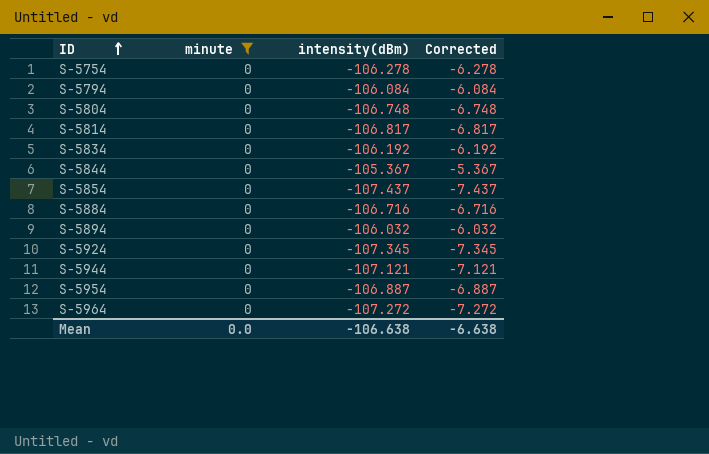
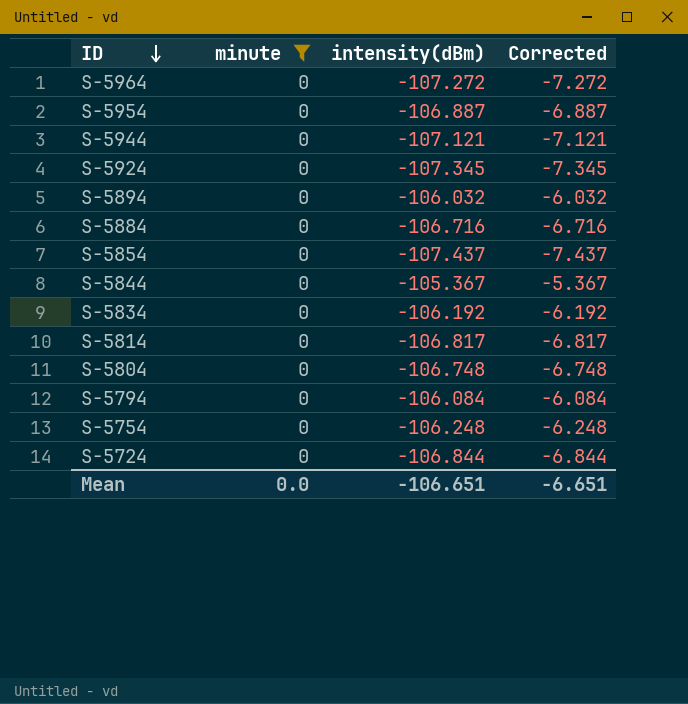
row order: ID ascending -> ID descending
S-5754 | intensity(dBm): -106.278 -> -106.248
S-5754 | Corrected: -6.278 -> -6.248
row S-5724: none -> 0 | -106.844 | -6.844
Mean | intensity(dBm): -106.638 -> -106.651
Mean | Corrected: -6.638 -> -6.651

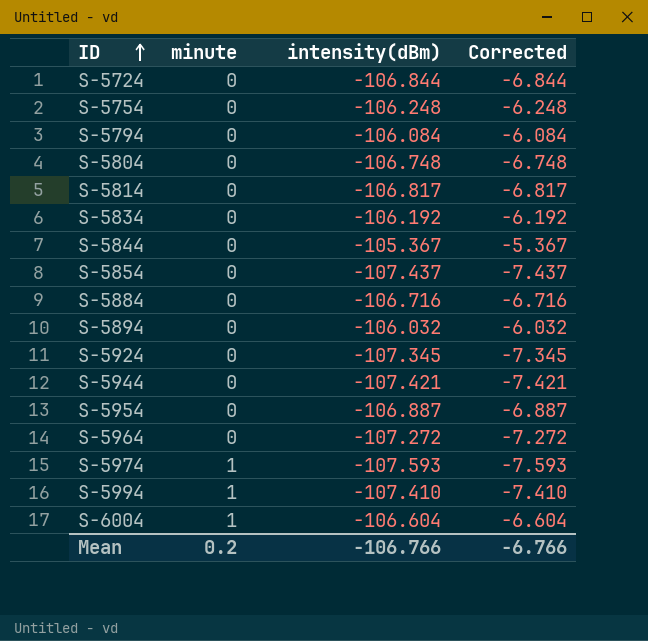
filter: minute = 0 -> none
row order: ID descending -> ID ascending
S-5944 | intensity(dBm): -107.121 -> -107.421
S-5944 | Corrected: -7.121 -> -7.421
Mean | minute: 0.0 -> 0.2
Mean | intensity(dBm): -106.651 -> -106.766
Mean | Corrected: -6.651 -> -6.766

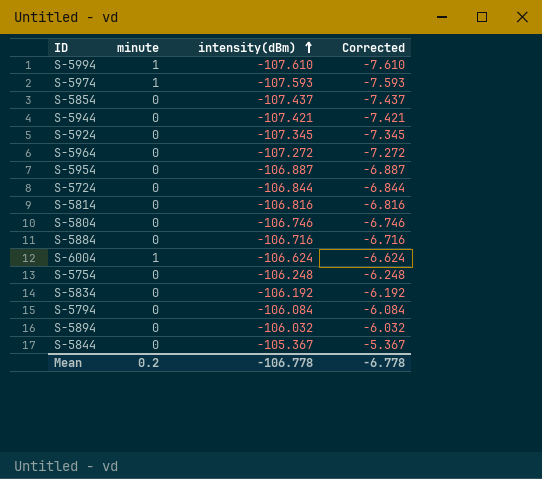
row order: ID ascending -> intensity(dBm) ascending
S-5994 | intensity(dBm): -107.410 -> -107.610
S-5994 | Corrected: -7.410 -> -7.610
S-5814 | intensity(dBm): -106.817 -> -106.816
S-5814 | Corrected: -6.817 -> -6.816
S-5804 | intensity(dBm): -106.748 -> -106.746
S-5804 | Corrected: -6.748 -> -6.746
S-6004 | intensity(dBm): -106.604 -> -106.624
S-6004 | Corrected: -6.604 -> -6.624
Mean | intensity(dBm): -106.766 -> -106.778
Mean | Corrected: -6.766 -> -6.778

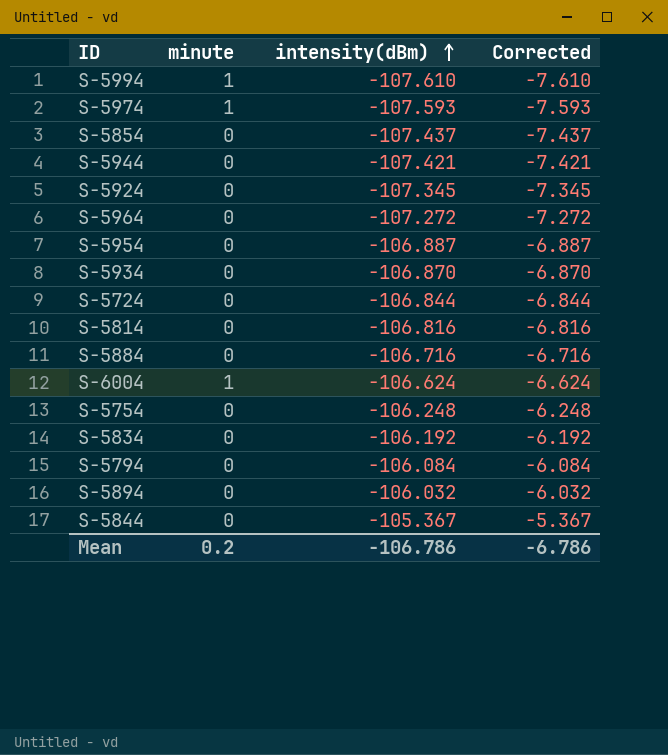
row S-5804: 0 | -106.746 | -6.746 -> none
row S-5934: none -> 0 | -106.870 | -6.870
Mean | intensity(dBm): -106.778 -> -106.786
Mean | Corrected: -6.778 -> -6.786

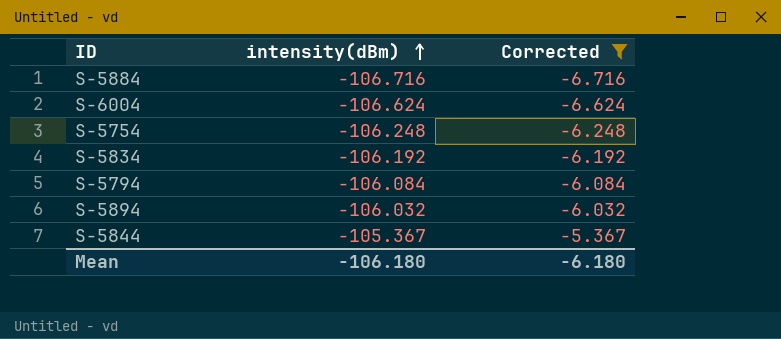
filter: none -> Corrected >= -6.716
column minute | position: 2 -> none
Mean | intensity(dBm): -106.786 -> -106.180
Mean | Corrected: -6.786 -> -6.180

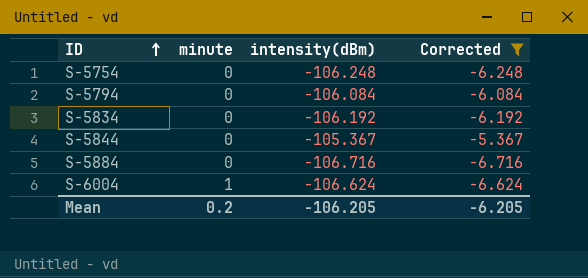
row order: intensity(dBm) ascending -> ID ascending
column minute | position: none -> 2
row S-5894: -106.032 | -6.032 -> none
Mean | intensity(dBm): -106.180 -> -106.205
Mean | Corrected: -6.180 -> -6.205

